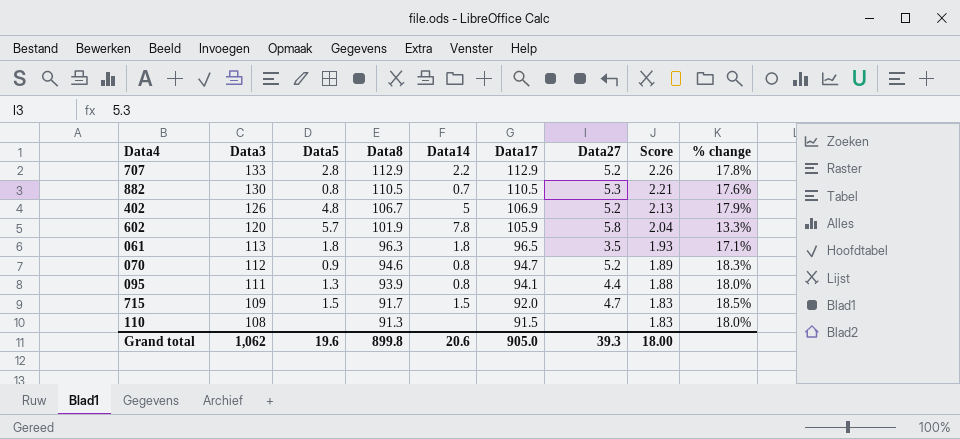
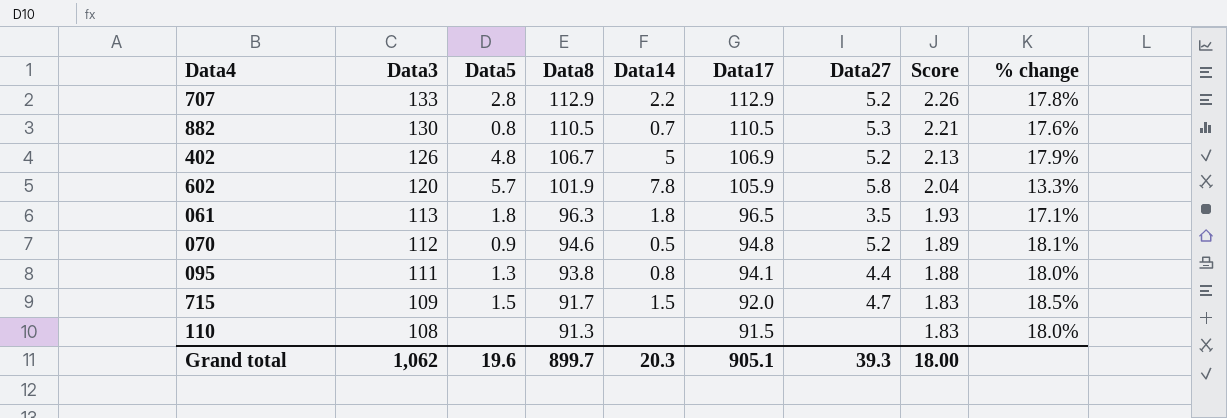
070 | Data14: 0.8 -> 0.5
070 | Data17: 94.7 -> 94.8
070 | % change: 18.3% -> 18.1%
095 | Data8: 93.9 -> 93.8
Grand total | Data8: 899.8 -> 899.7
Grand total | Data14: 20.6 -> 20.3
Grand total | Data17: 905.0 -> 905.1

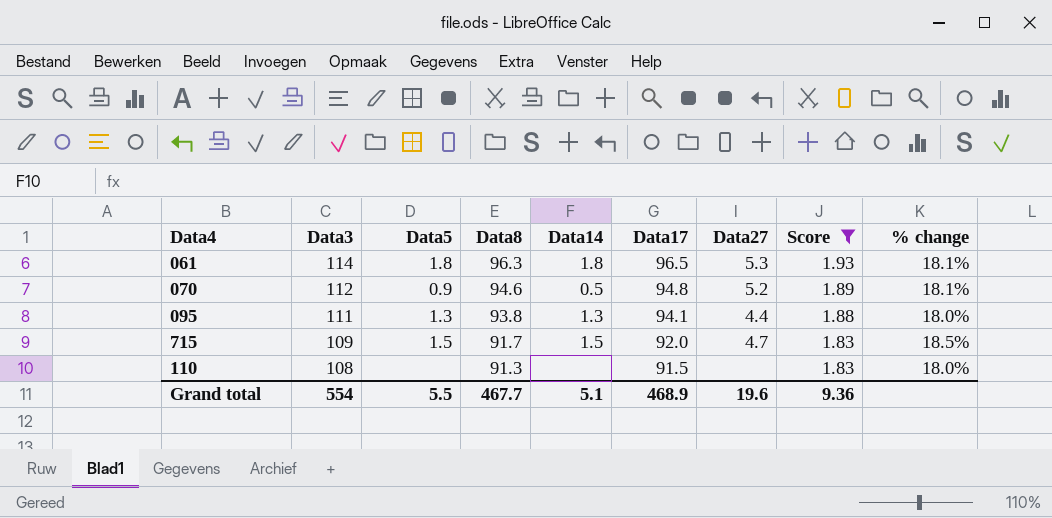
filter: none -> Score <= 1.93
061 | Data3: 113 -> 114
061 | Data27: 3.5 -> 5.3
061 | % change: 17.1% -> 18.1%
095 | Data14: 0.8 -> 1.3
Grand total | Data3: 1,062 -> 554
Grand total | Data5: 19.6 -> 5.5
Grand total | Data8: 899.7 -> 467.7
Grand total | Data14: 20.3 -> 5.1
Grand total | Data17: 905.1 -> 468.9
Grand total | Data27: 39.3 -> 19.6
Grand total | Score: 18.00 -> 9.36

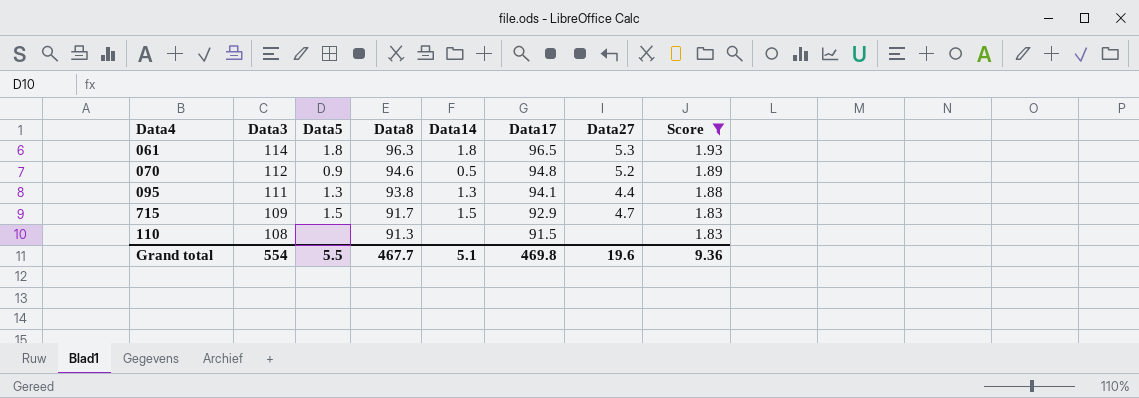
column % change | formula: ([Data3] - [Data17]) / [Data17] -> none
715 | Data17: 92.0 -> 92.9
Grand total | Data17: 468.9 -> 469.8

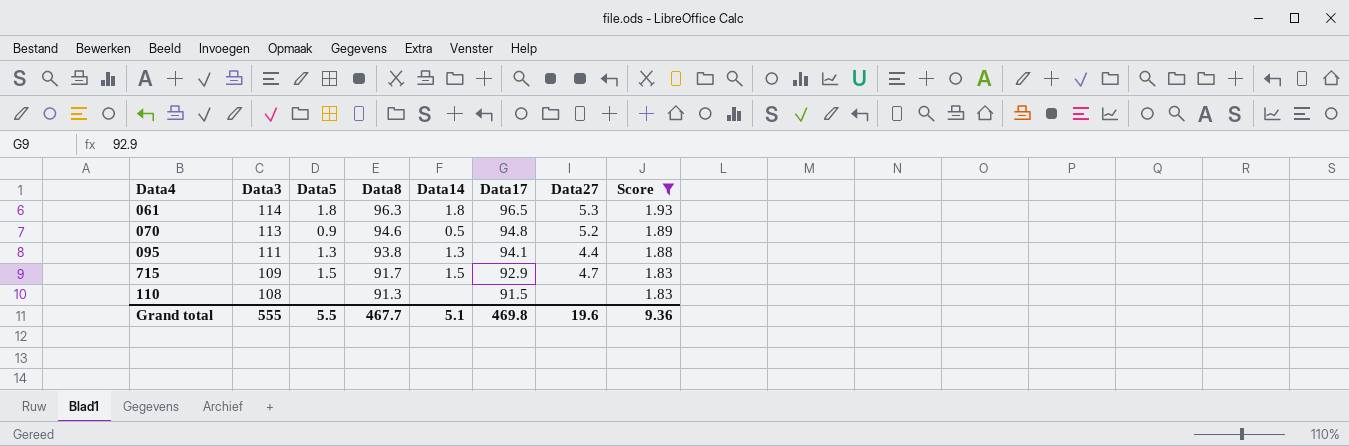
070 | Data3: 112 -> 113
Grand total | Data3: 554 -> 555

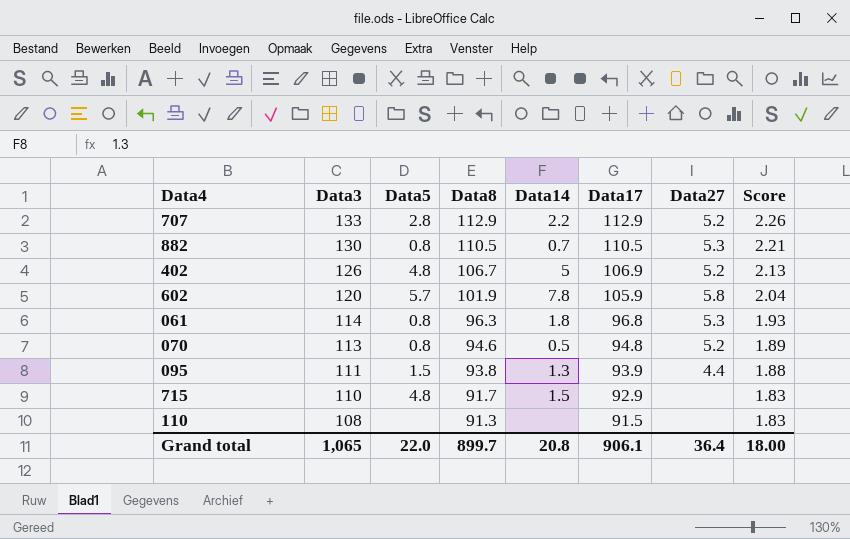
filter: Score <= 1.93 -> none
061 | Data5: 1.8 -> 0.8
061 | Data17: 96.5 -> 96.8
070 | Data5: 0.9 -> 0.8
095 | Data5: 1.3 -> 1.5
095 | Data17: 94.1 -> 93.9
715 | Data3: 109 -> 110
715 | Data5: 1.5 -> 4.8
715 | Data27: 4.7 -> none
Grand total | Data3: 555 -> 1,065
Grand total | Data5: 5.5 -> 22.0
Grand total | Data8: 467.7 -> 899.7
Grand total | Data14: 5.1 -> 20.8
Grand total | Data17: 469.8 -> 906.1
Grand total | Data27: 19.6 -> 36.4
Grand total | Score: 9.36 -> 18.00

